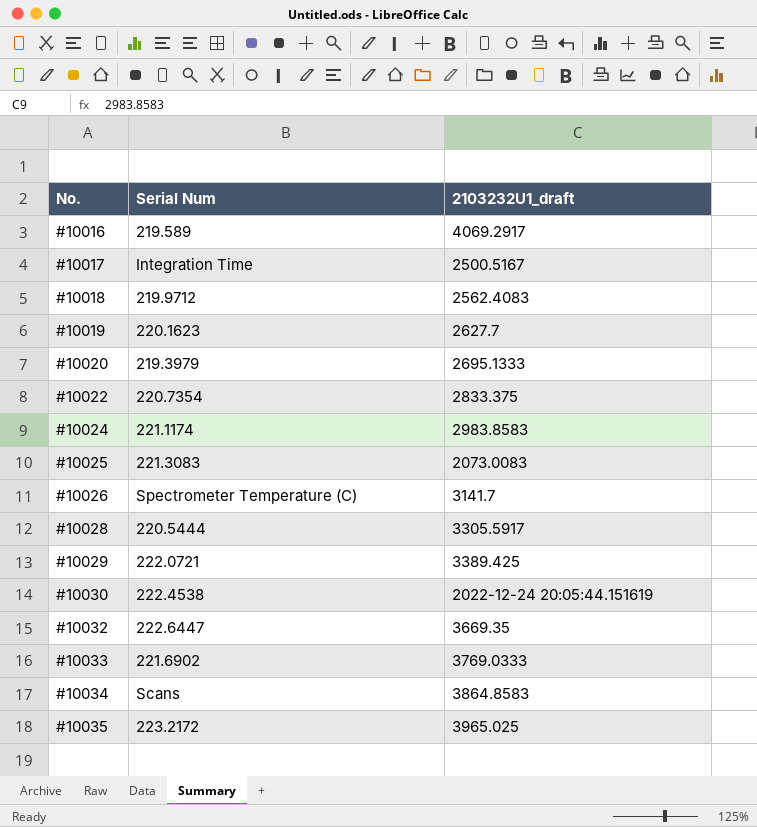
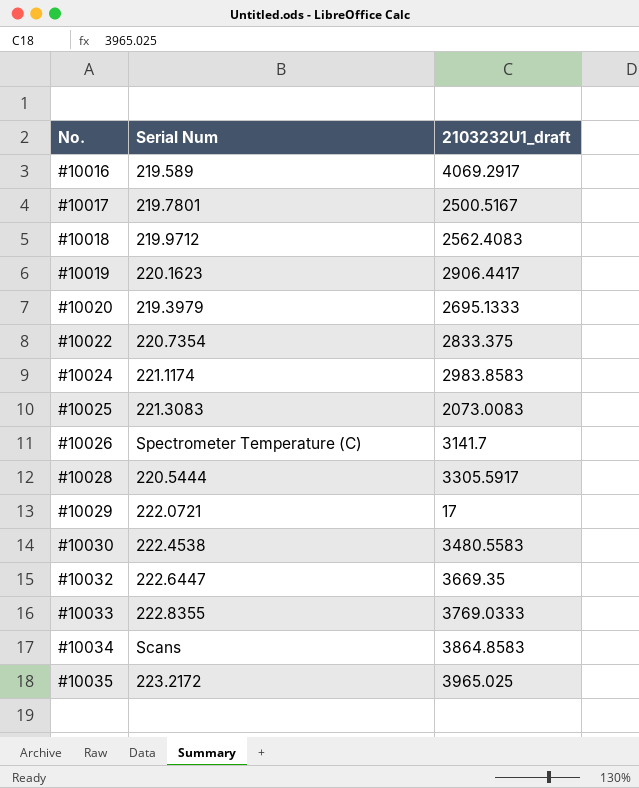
#10017 | Serial Num: Integration Time -> 219.7801
#10019 | 2103232U1_draft: 2627.7 -> 2906.4417
#10029 | 2103232U1_draft: 3389.425 -> 17
#10030 | 2103232U1_draft: 2022-12-24 20:05:44.151619 -> 3480.5583
#10033 | Serial Num: 221.6902 -> 222.8355

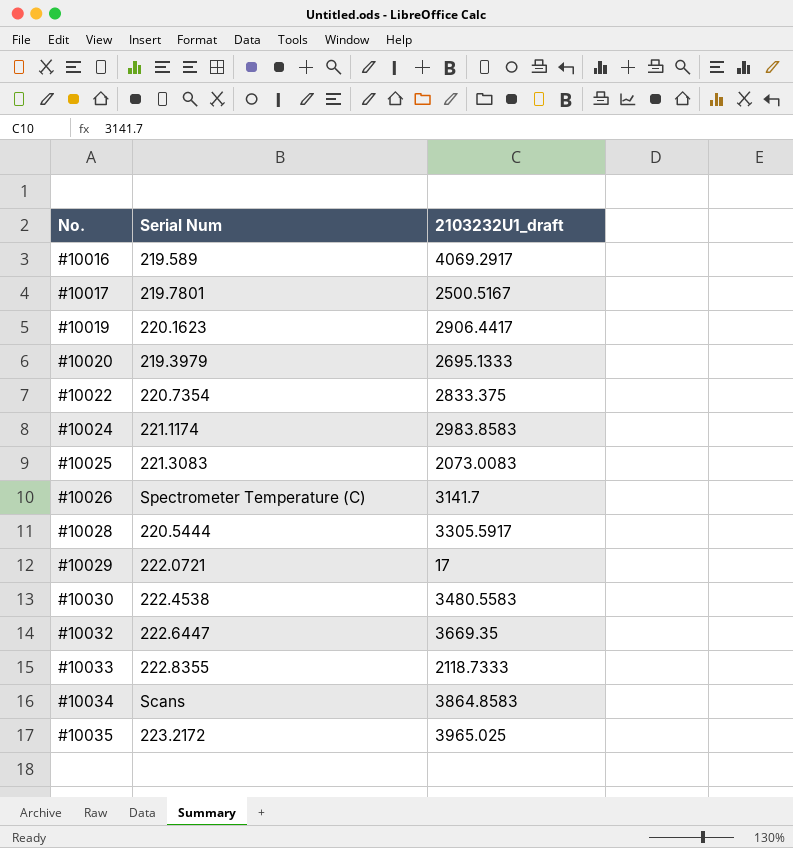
row #10018: 219.9712 | 2562.4083 -> none
#10033 | 2103232U1_draft: 3769.0333 -> 2118.7333

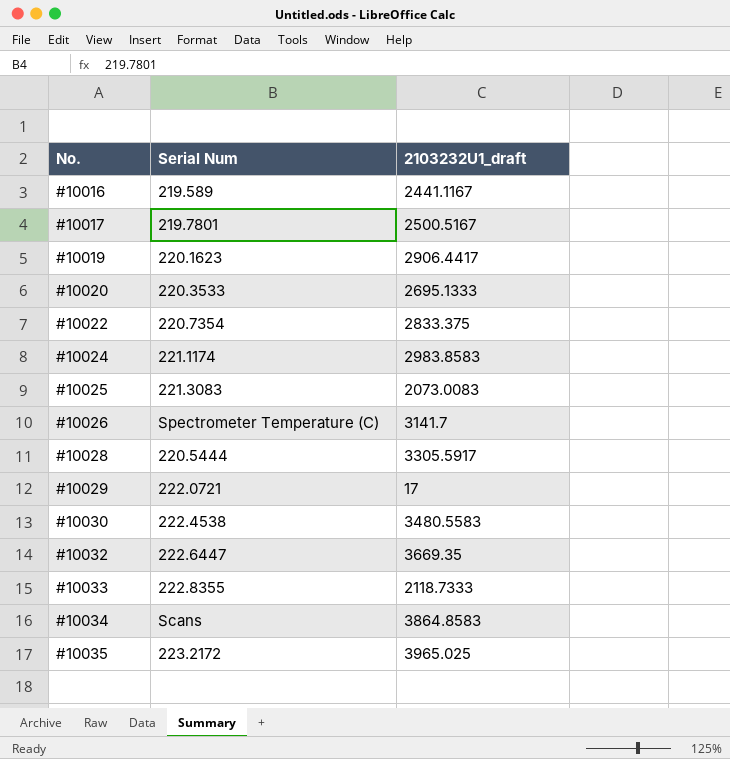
#10016 | 2103232U1_draft: 4069.2917 -> 2441.1167
#10020 | Serial Num: 219.3979 -> 220.3533

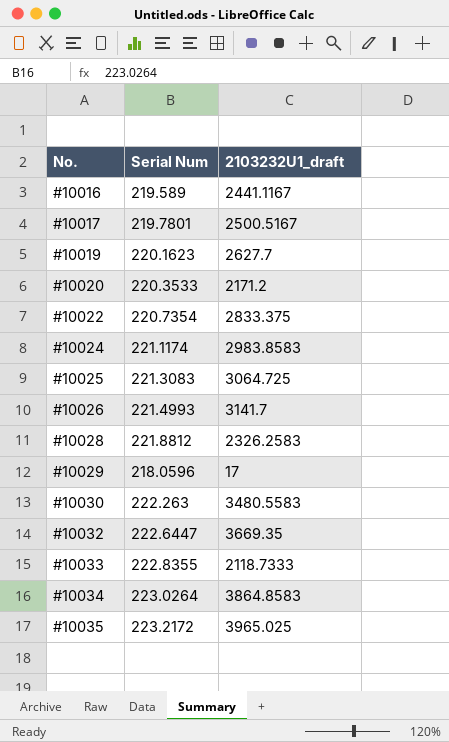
#10019 | 2103232U1_draft: 2906.4417 -> 2627.7
#10020 | 2103232U1_draft: 2695.1333 -> 2171.2
#10025 | 2103232U1_draft: 2073.0083 -> 3064.725
#10026 | Serial Num: Spectrometer Temperature (C) -> 221.4993
#10028 | Serial Num: 220.5444 -> 221.8812
#10028 | 2103232U1_draft: 3305.5917 -> 2326.2583
#10029 | Serial Num: 222.0721 -> 218.0596
#10030 | Serial Num: 222.4538 -> 222.263
#10034 | Serial Num: Scans -> 223.0264

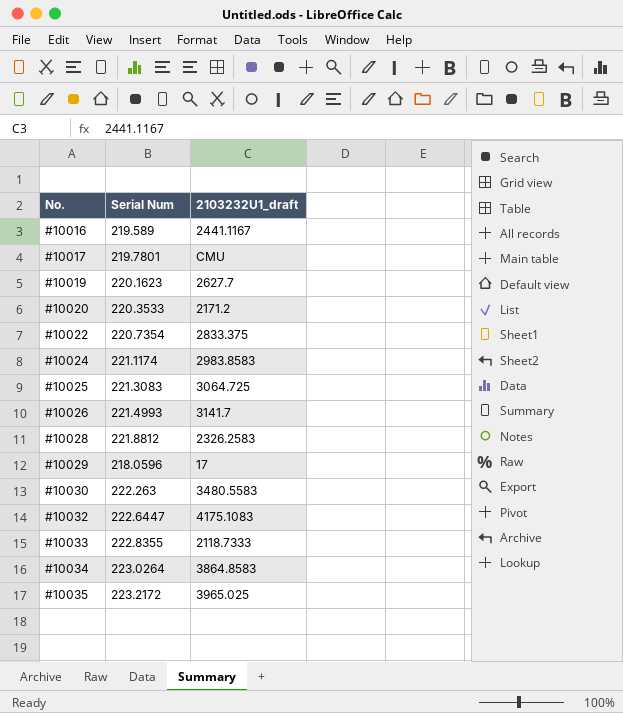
#10017 | 2103232U1_draft: 2500.5167 -> CMU
#10032 | 2103232U1_draft: 3669.35 -> 4175.1083

